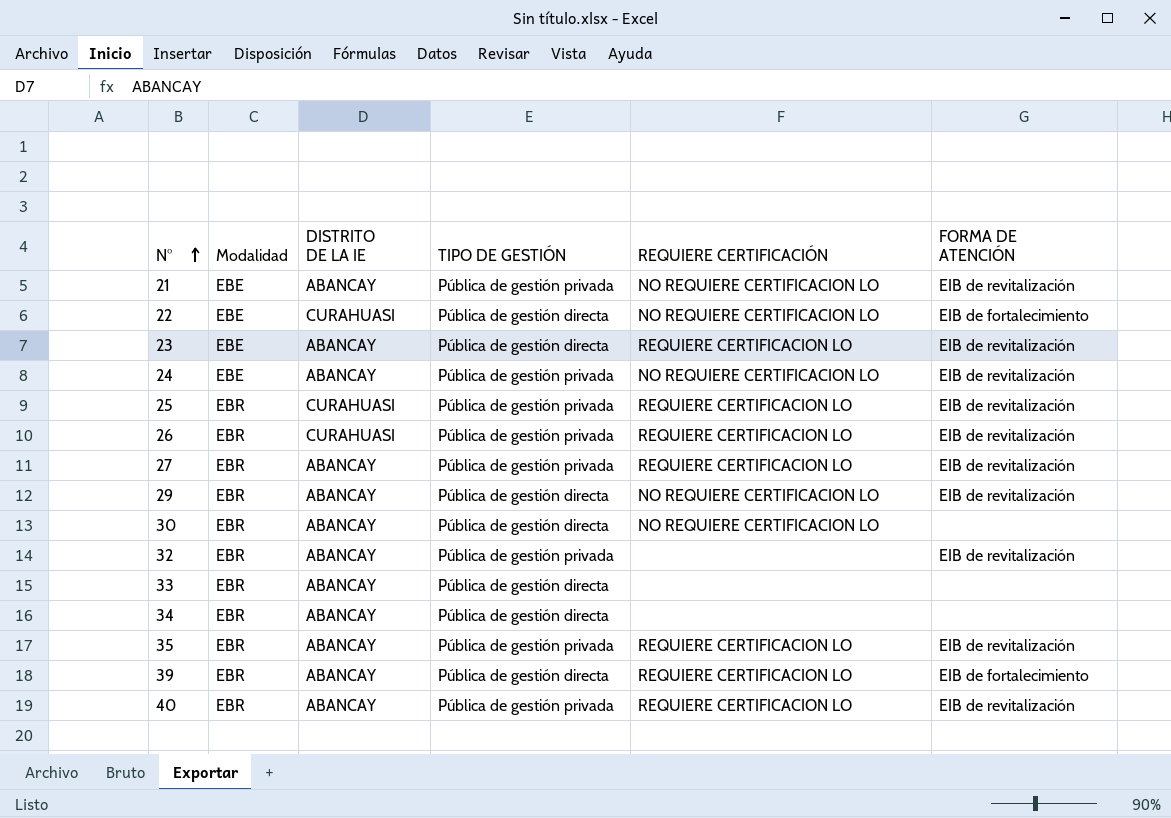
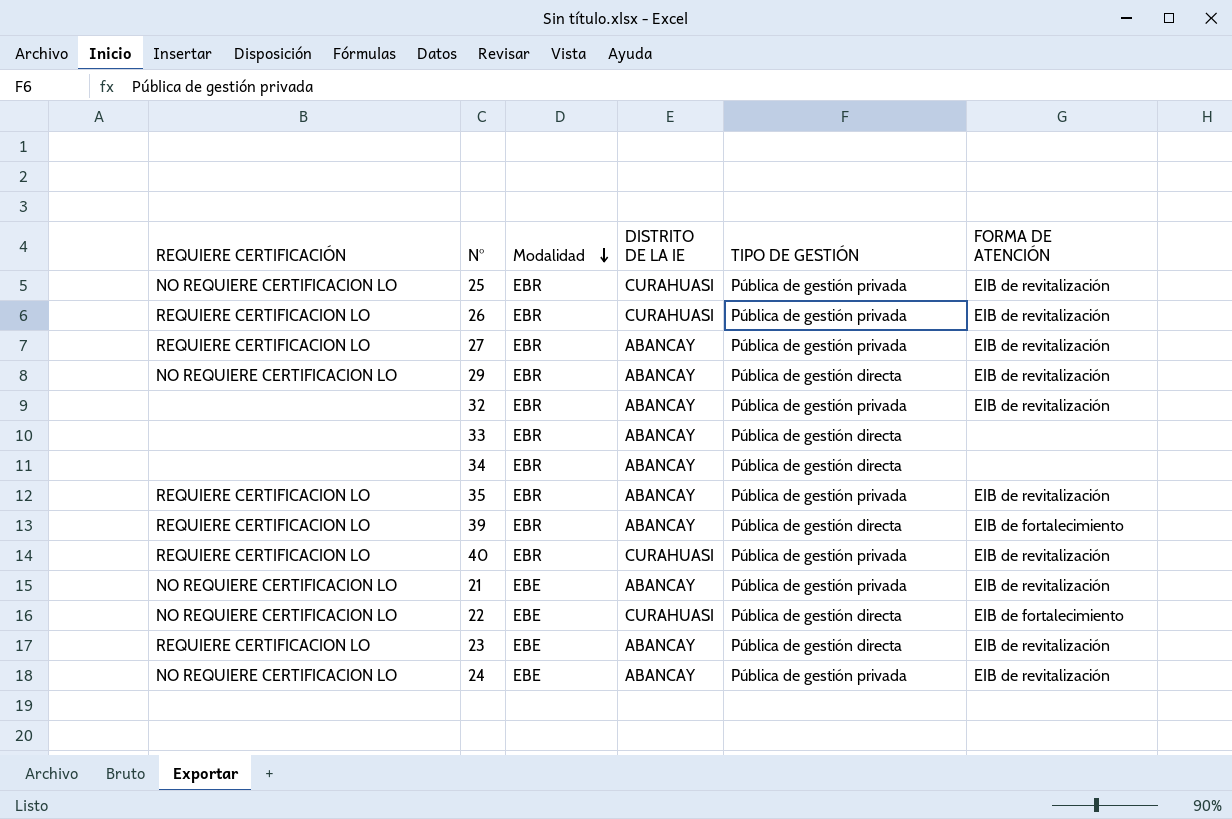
row order: N° ascending -> Modalidad descending
column REQUIERE CERTIFICACIÓN | position: 5 -> 1
row 30: EBR | ABANCAY | Pública de gestión directa | NO REQUIERE CERTIFICACION LO | none -> none
25 | REQUIERE CERTIFICACIÓN: REQUIERE CERTIFICACION LO -> NO REQUIERE CERTIFICACION LO
40 | DISTRITO DE LA IE: ABANCAY -> CURAHUASI

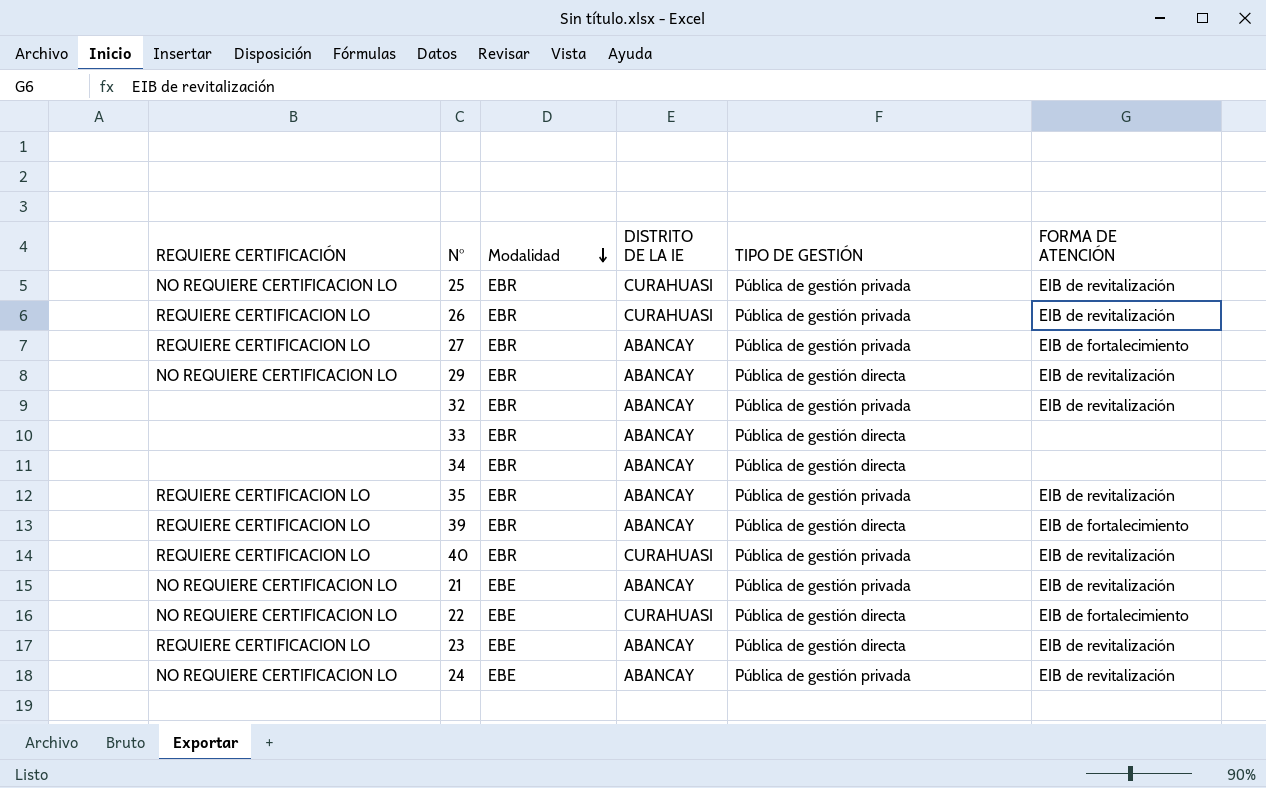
27 | FORMA DE ATENCIÓN: EIB de revitalización -> EIB de fortalecimiento

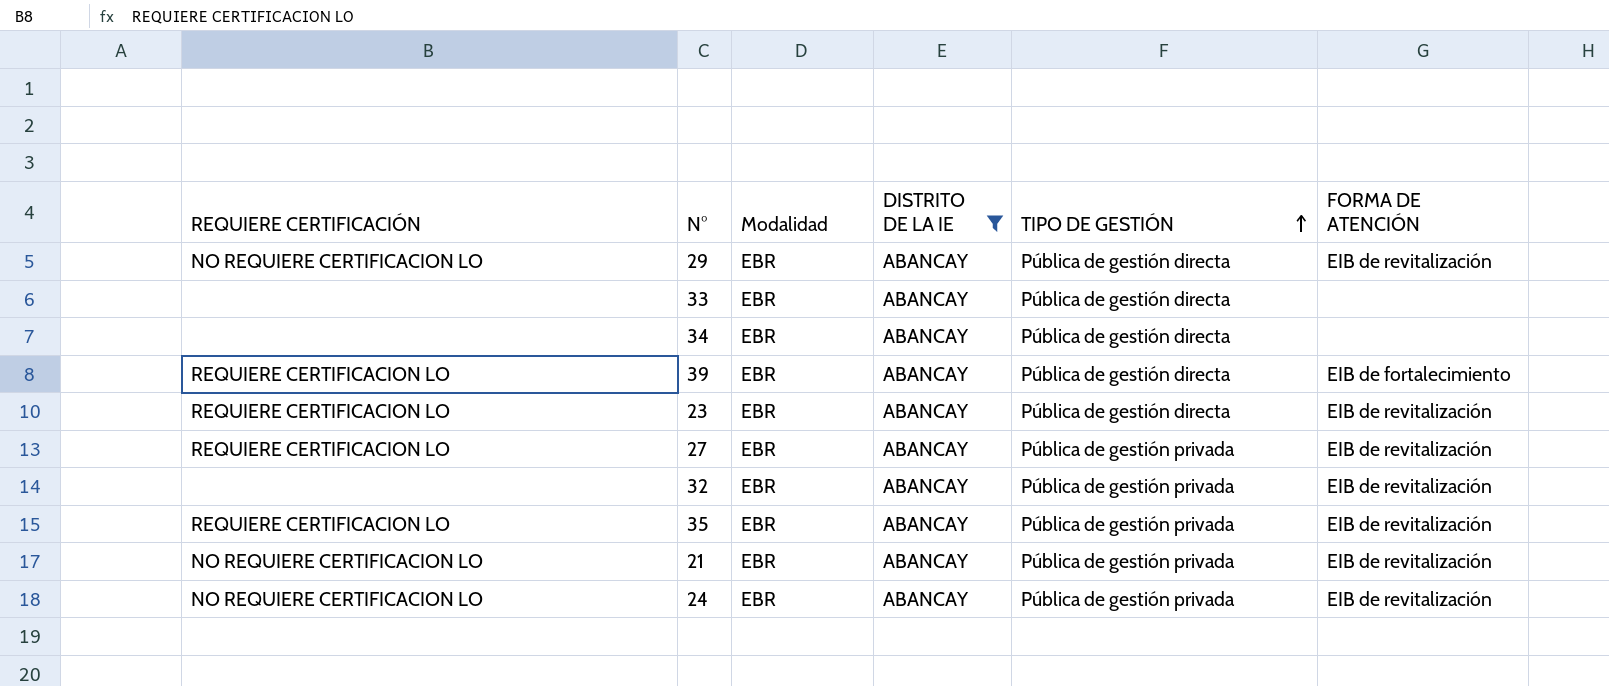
filter: none -> DISTRITO DE LA IE = ABANCAY
row order: Modalidad descending -> TIPO DE GESTIÓN ascending
23 | Modalidad: EBE -> EBR
27 | FORMA DE ATENCIÓN: EIB de fortalecimiento -> EIB de revitalización
21 | Modalidad: EBE -> EBR
24 | Modalidad: EBE -> EBR

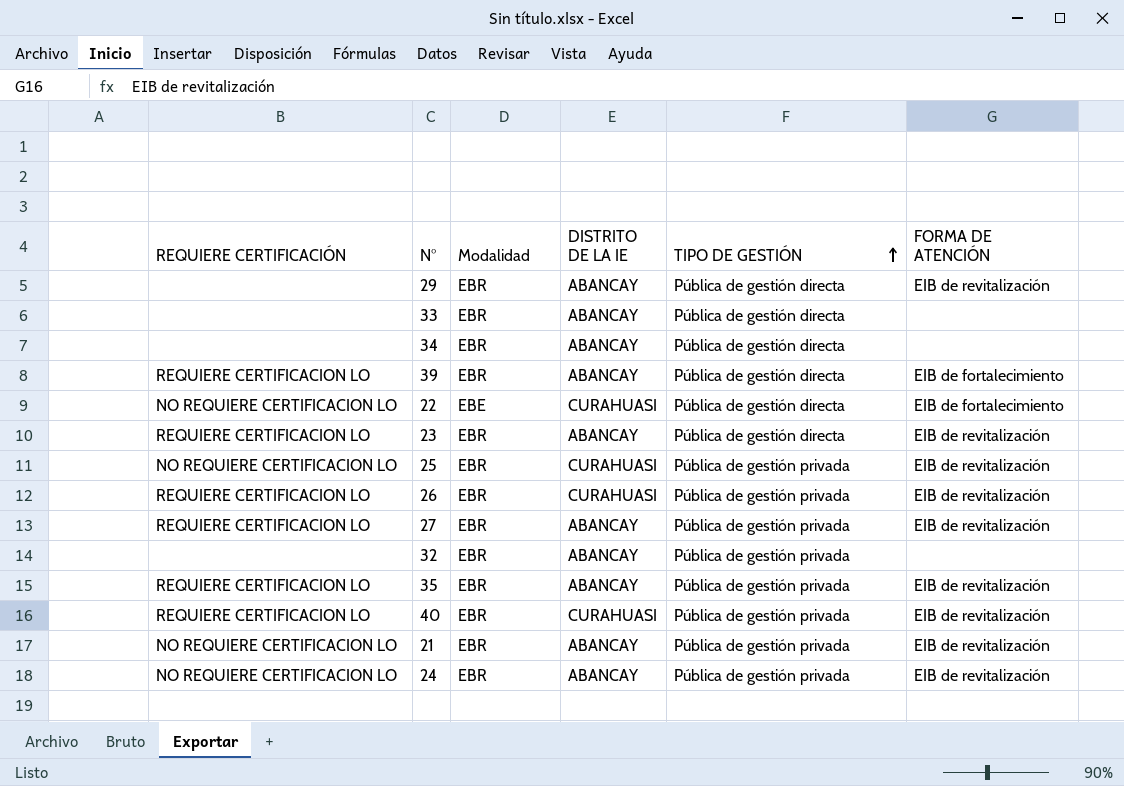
filter: DISTRITO DE LA IE = ABANCAY -> none
29 | REQUIERE CERTIFICACIÓN: NO REQUIERE CERTIFICACION LO -> none
32 | FORMA DE ATENCIÓN: EIB de revitalización -> none

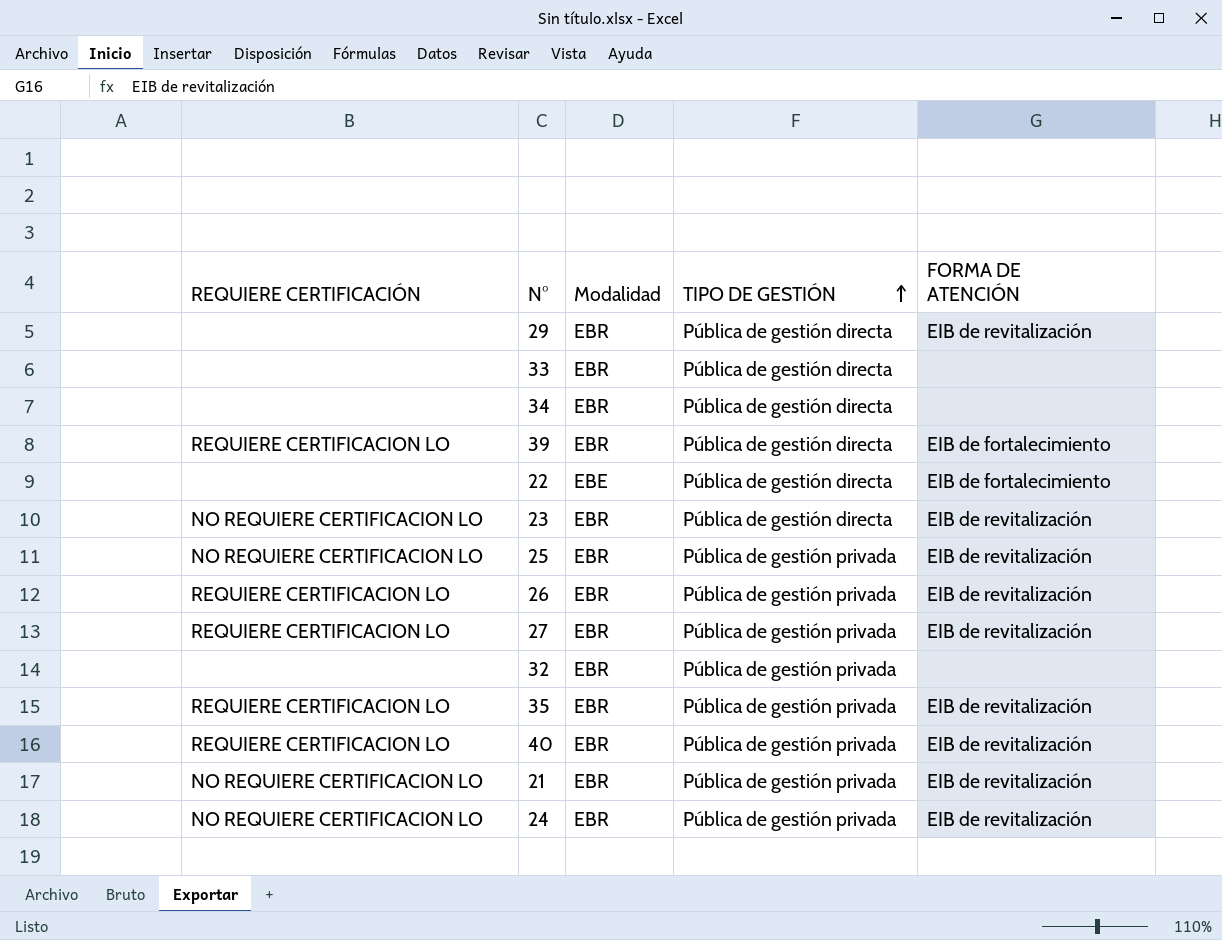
column DISTRITO DE LA IE | position: 4 -> none
22 | REQUIERE CERTIFICACIÓN: NO REQUIERE CERTIFICACION LO -> none
23 | REQUIERE CERTIFICACIÓN: REQUIERE CERTIFICACION LO -> NO REQUIERE CERTIFICACION LO

